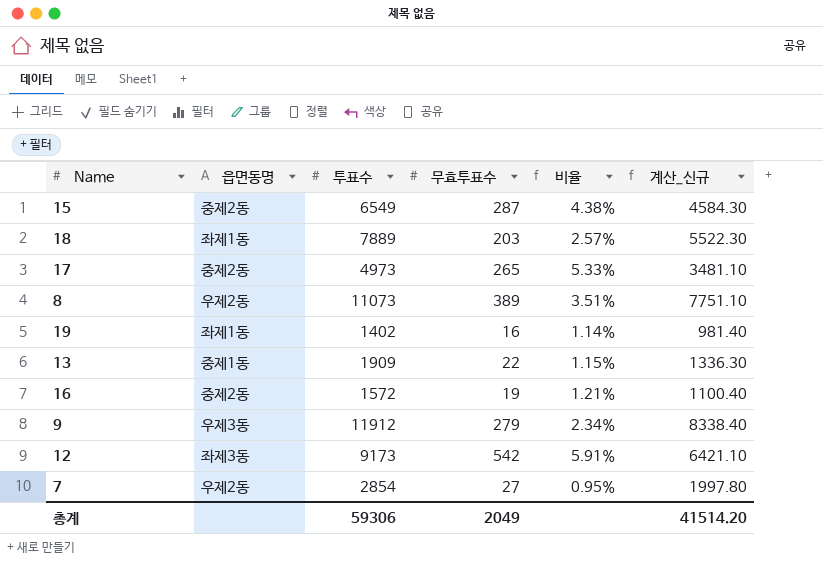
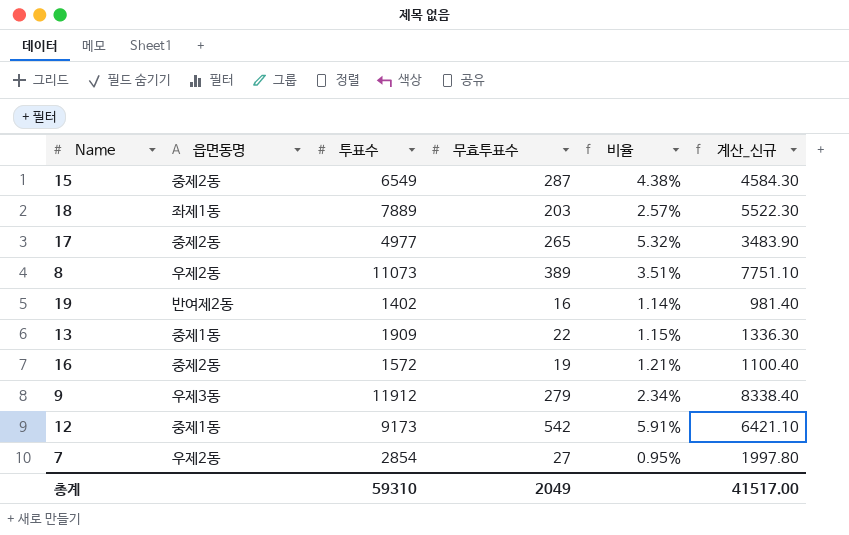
17 | 투표수: 4973 -> 4977
17 | 비율: 5.33% -> 5.32%
17 | 계산_신규: 3481.10 -> 3483.90
19 | 읍면동명: 좌제1동 -> 반여제2동
12 | 읍면동명: 좌제3동 -> 중제1동
총계 | 투표수: 59306 -> 59310
총계 | 계산_신규: 41514.20 -> 41517.00

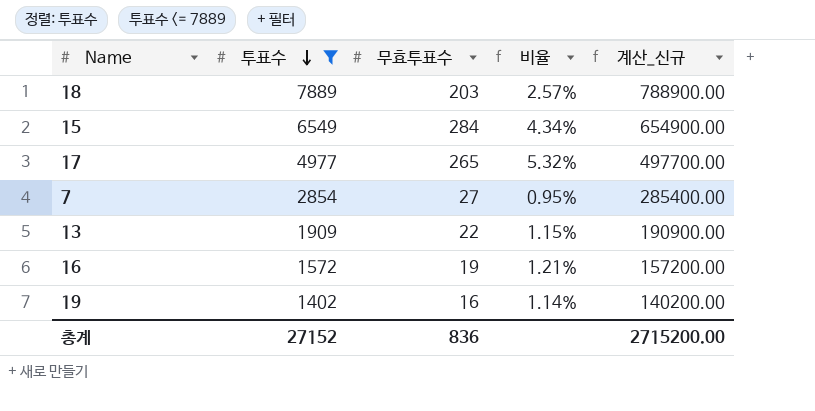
filter: none -> 투표수 <= 7889
row order: none -> 투표수 descending
column 읍면동명 | position: 2 -> none
column 계산_신규 | formula: [투표수] * 0.7 -> [투표수] * 100
15 | 무효투표수: 287 -> 284
15 | 비율: 4.38% -> 4.34%
총계 | 투표수: 59310 -> 27152
총계 | 무효투표수: 2049 -> 836
총계 | 계산_신규: 41517.00 -> 2715200.00

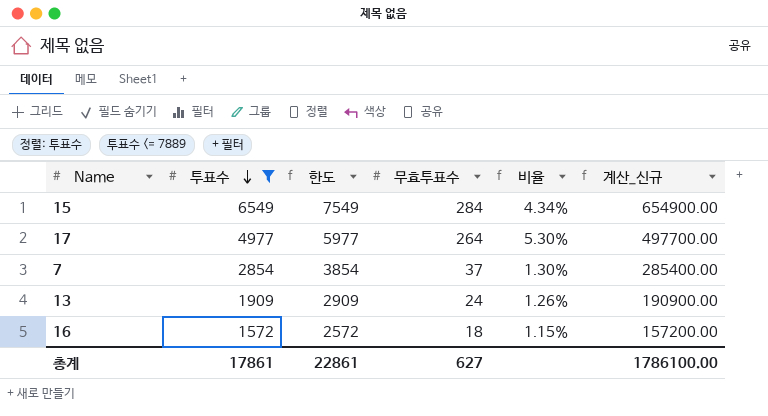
column 한도 | formula: none -> [투표수] + 1000
row 18: 7889 | 203 | 2.57% | 788900.00 -> none
row 19: 1402 | 16 | 1.14% | 140200.00 -> none
17 | 무효투표수: 265 -> 264
17 | 비율: 5.32% -> 5.30%
7 | 무효투표수: 27 -> 37
7 | 비율: 0.95% -> 1.30%
13 | 무효투표수: 22 -> 24
13 | 비율: 1.15% -> 1.26%
16 | 무효투표수: 19 -> 18
16 | 비율: 1.21% -> 1.15%
총계 | 투표수: 27152 -> 17861
총계 | 무효투표수: 836 -> 627
총계 | 계산_신규: 2715200.00 -> 1786100.00

